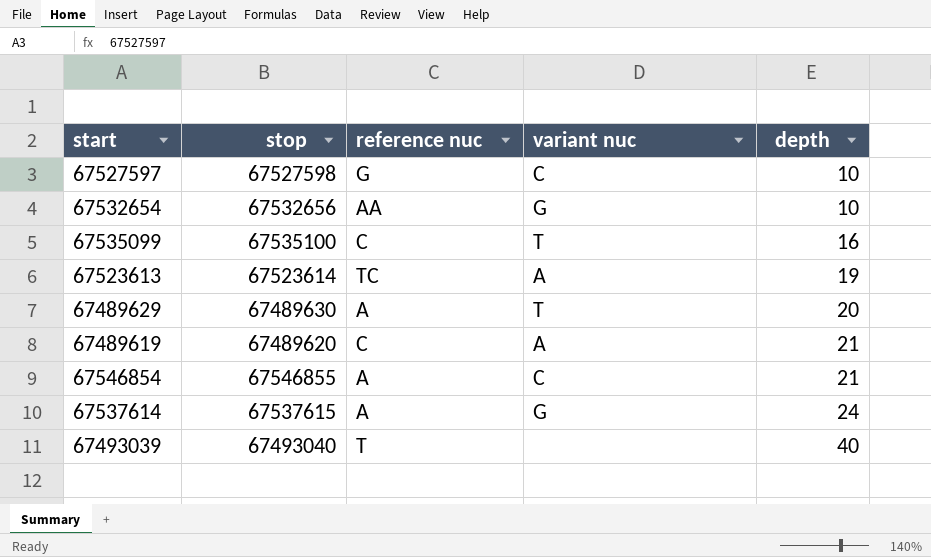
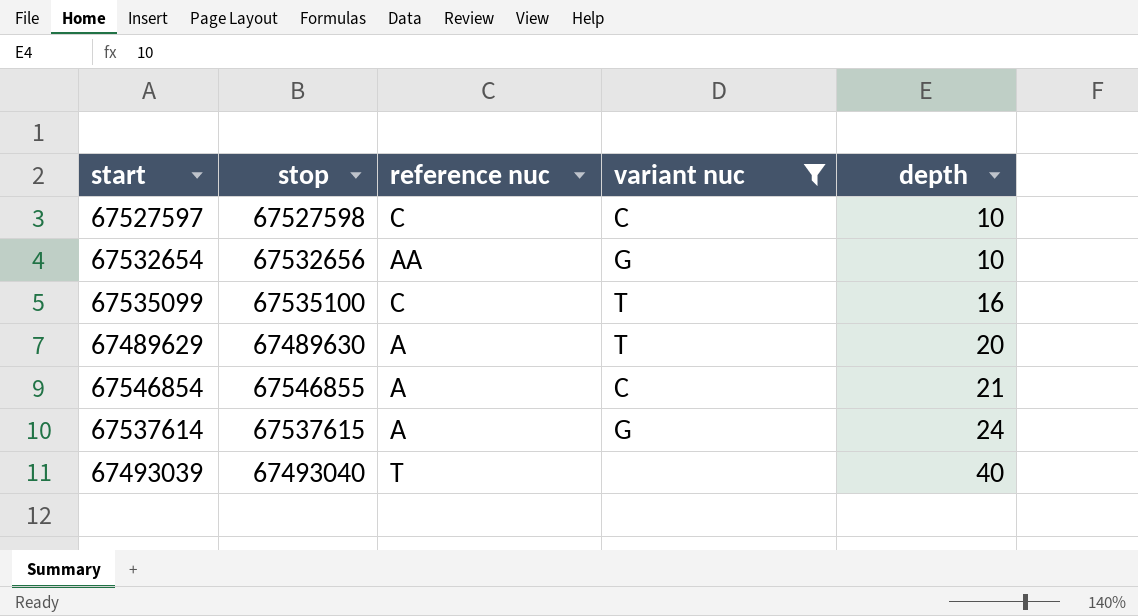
filter: none -> variant nuc != A
67527597 | reference nuc: G -> C

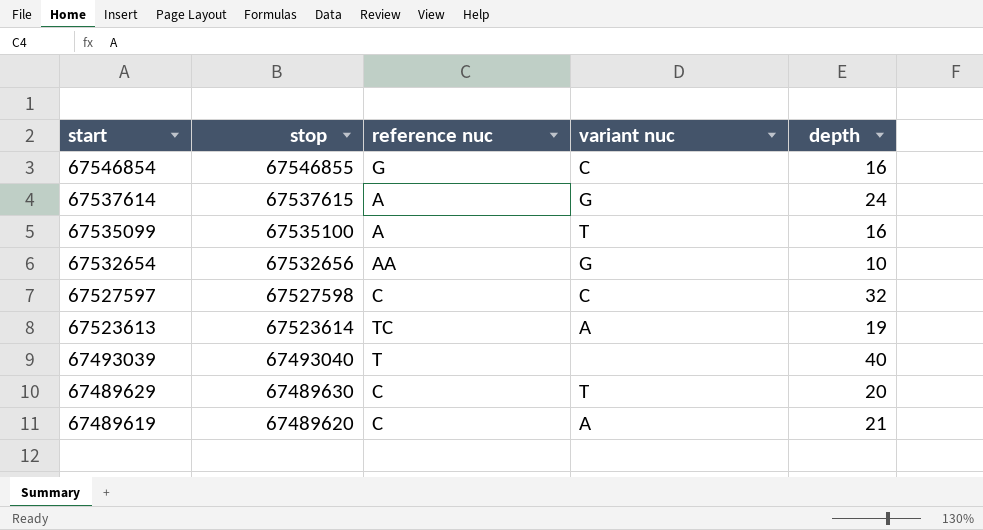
filter: variant nuc != A -> none
row order: depth ascending -> start descending
67546854 | reference nuc: A -> G
67546854 | depth: 21 -> 16
67535099 | reference nuc: C -> A
67527597 | depth: 10 -> 32
67489629 | reference nuc: A -> C

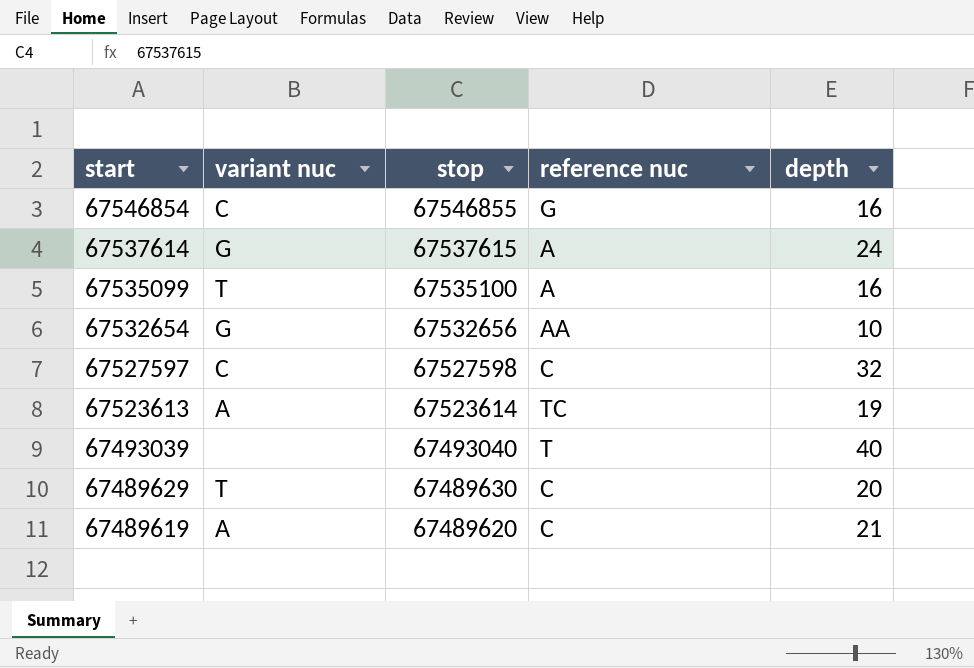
column variant nuc | position: 4 -> 2

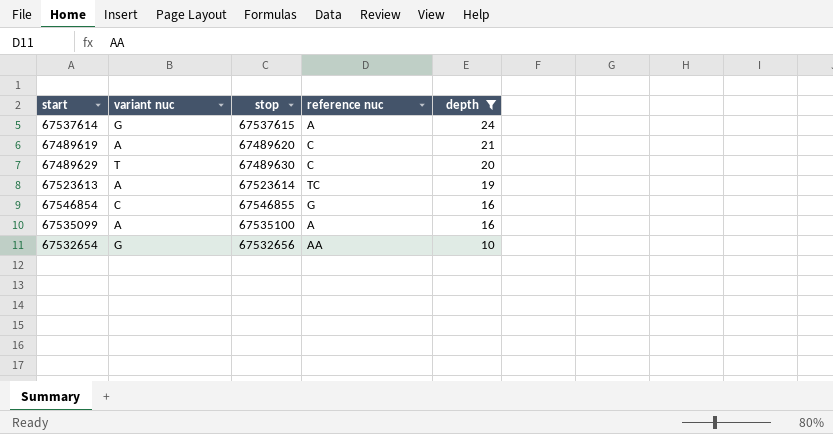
filter: none -> depth <= 24
row order: start descending -> depth descending
67535099 | variant nuc: T -> A

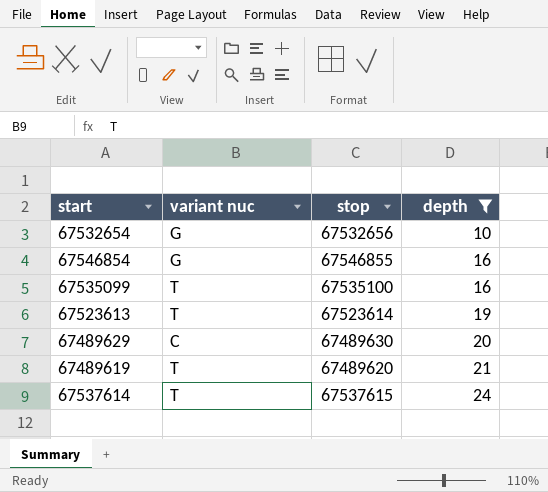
row order: depth descending -> depth ascending
column reference nuc | position: 4 -> none
67546854 | variant nuc: C -> G
67535099 | variant nuc: A -> T
67523613 | variant nuc: A -> T
67489629 | variant nuc: T -> C
67489619 | variant nuc: A -> T
67537614 | variant nuc: G -> T

